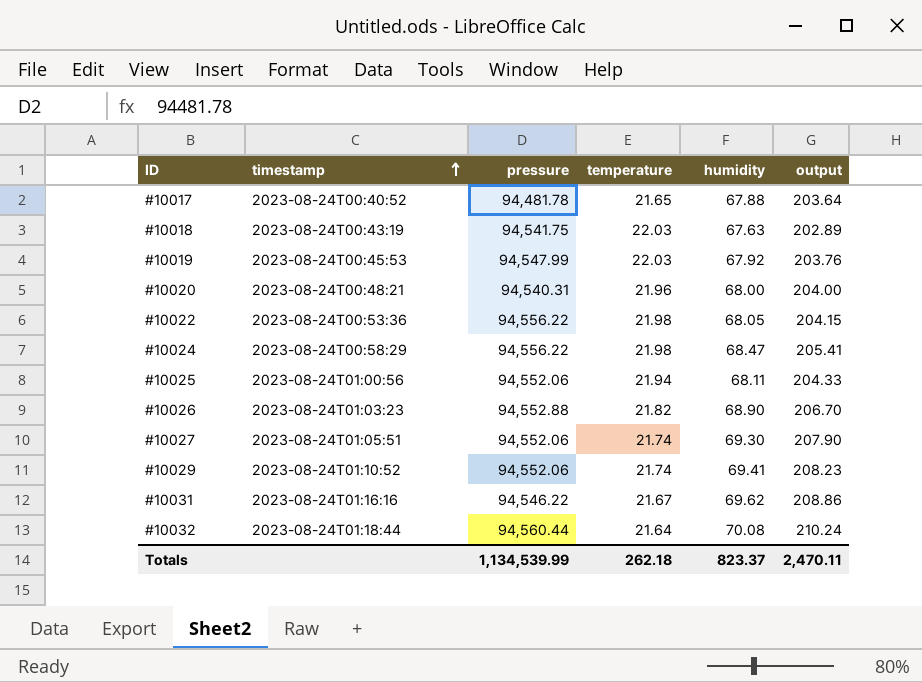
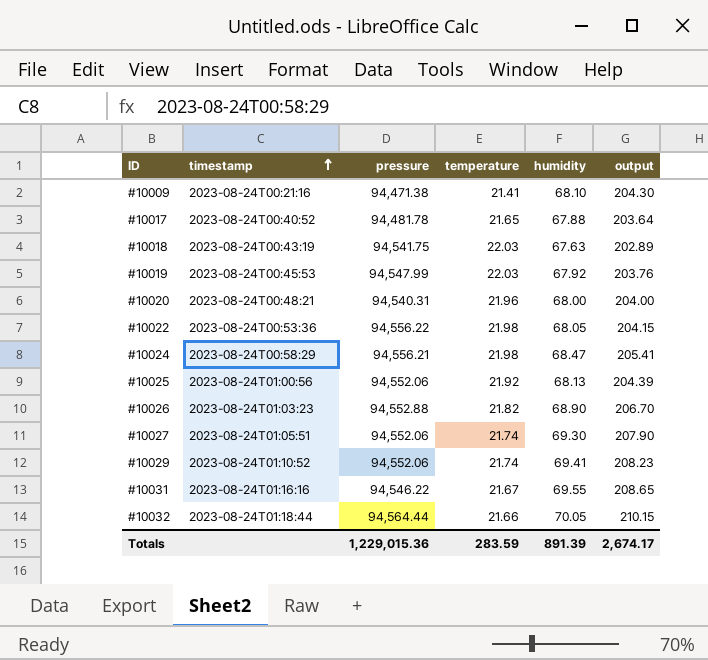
row #10009: none -> 2023-08-24T00:21:16 | 94,471.38 | 21.41 | 68.10 | 204.30
#10024 | pressure: 94,556.22 -> 94,556.21
#10025 | temperature: 21.94 -> 21.92
#10025 | humidity: 68.11 -> 68.13
#10025 | output: 204.33 -> 204.39
#10031 | humidity: 69.62 -> 69.55
#10031 | output: 208.86 -> 208.65
#10032 | pressure: 94,560.44 -> 94,564.44
#10032 | temperature: 21.64 -> 21.66
#10032 | humidity: 70.08 -> 70.05
#10032 | output: 210.24 -> 210.15
Totals | pressure: 1,134,539.99 -> 1,229,015.36
Totals | temperature: 262.18 -> 283.59
Totals | humidity: 823.37 -> 891.39
Totals | output: 2,470.11 -> 2,674.17

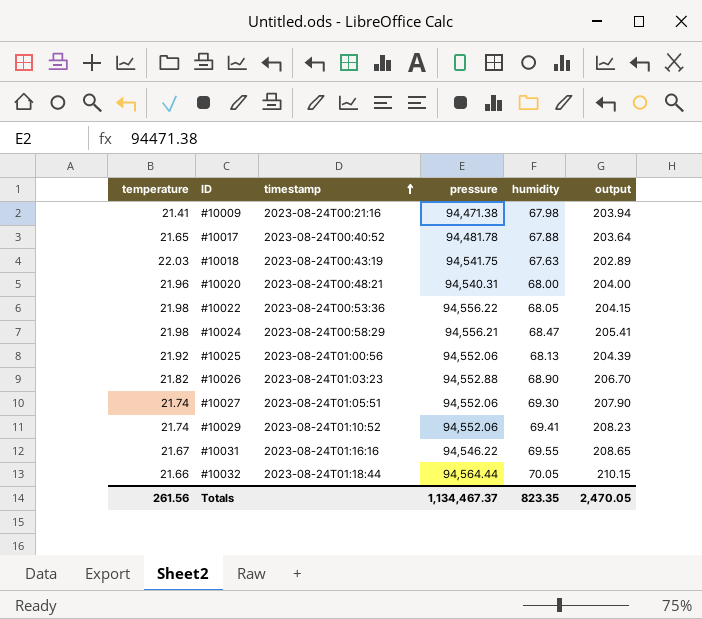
column temperature | position: 4 -> 1
row #10019: 2023-08-24T00:45:53 | 94,547.99 | 22.03 | 67.92 | 203.76 -> none
#10009 | humidity: 68.10 -> 67.98
#10009 | output: 204.30 -> 203.94
Totals | temperature: 283.59 -> 261.56
Totals | pressure: 1,229,015.36 -> 1,134,467.37
Totals | humidity: 891.39 -> 823.35
Totals | output: 2,674.17 -> 2,470.05

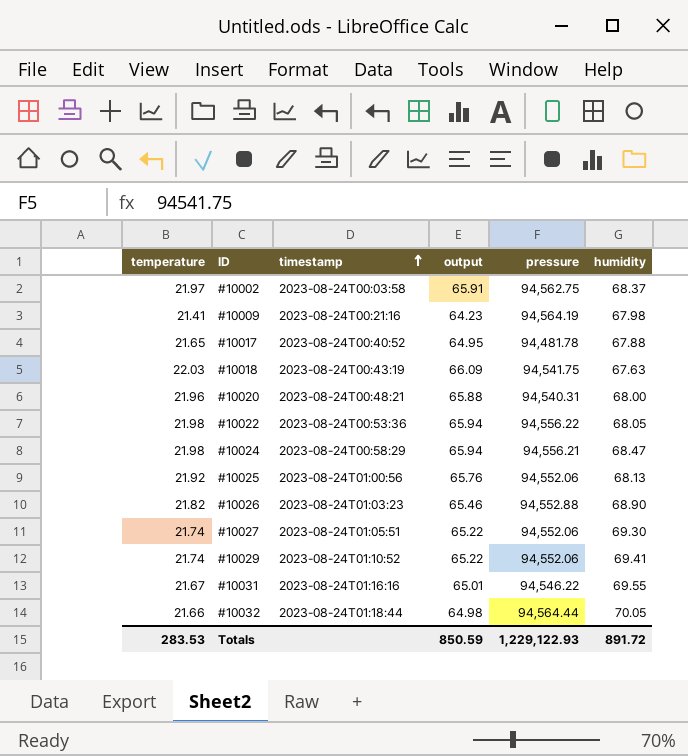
column output | formula: [humidity] * 3 -> [temperature] * 3
column output | position: 6 -> 4
row #10002: none -> 21.97 | 2023-08-24T00:03:58 | 65.91 | 94,562.75 | 68.37
#10009 | pressure: 94,471.38 -> 94,564.19
Totals | temperature: 261.56 -> 283.53
Totals | output: 2,470.05 -> 850.59
Totals | pressure: 1,134,467.37 -> 1,229,122.93
Totals | humidity: 823.35 -> 891.72

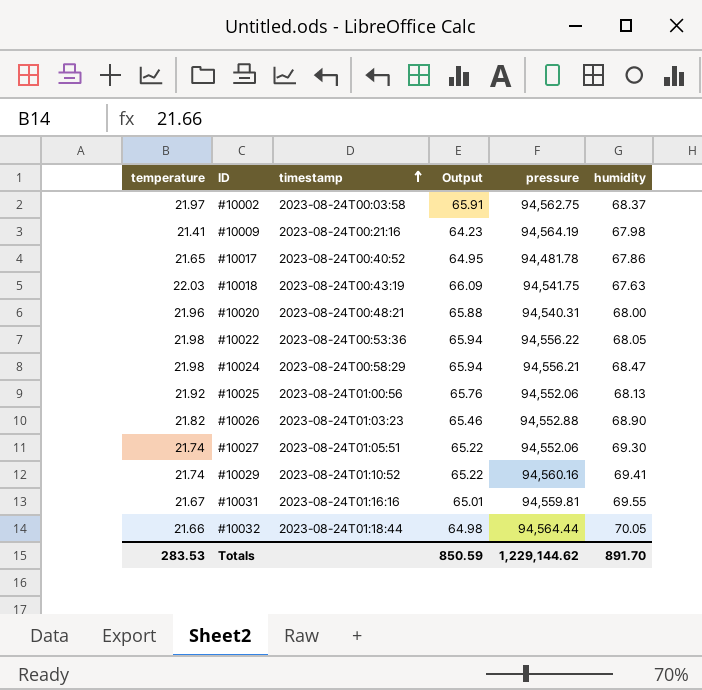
column name: output -> Output
#10017 | humidity: 67.88 -> 67.86
#10029 | pressure: 94,552.06 -> 94,560.16
#10031 | pressure: 94,546.22 -> 94,559.81
Totals | pressure: 1,229,122.93 -> 1,229,144.62
Totals | humidity: 891.72 -> 891.70

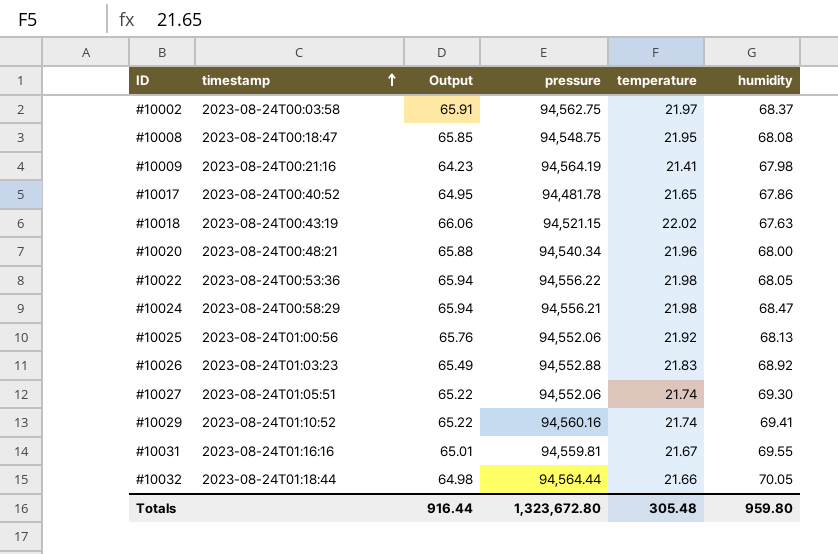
column temperature | position: 1 -> 5
row #10008: none -> 2023-08-24T00:18:47 | 65.85 | 94,548.75 | 21.95 | 68.08
#10018 | Output: 66.09 -> 66.06
#10018 | pressure: 94,541.75 -> 94,521.15
#10018 | temperature: 22.03 -> 22.02
#10020 | pressure: 94,540.31 -> 94,540.34
#10026 | Output: 65.46 -> 65.49
#10026 | temperature: 21.82 -> 21.83
#10026 | humidity: 68.90 -> 68.92
Totals | Output: 850.59 -> 916.44
Totals | pressure: 1,229,144.62 -> 1,323,672.80
Totals | temperature: 283.53 -> 305.48
Totals | humidity: 891.70 -> 959.80

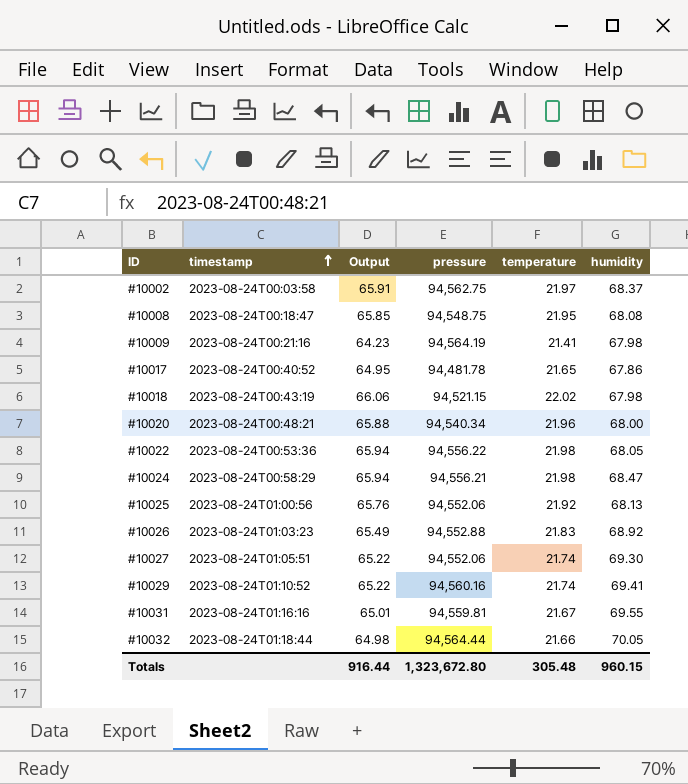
#10018 | humidity: 67.63 -> 67.98
Totals | humidity: 959.80 -> 960.15

